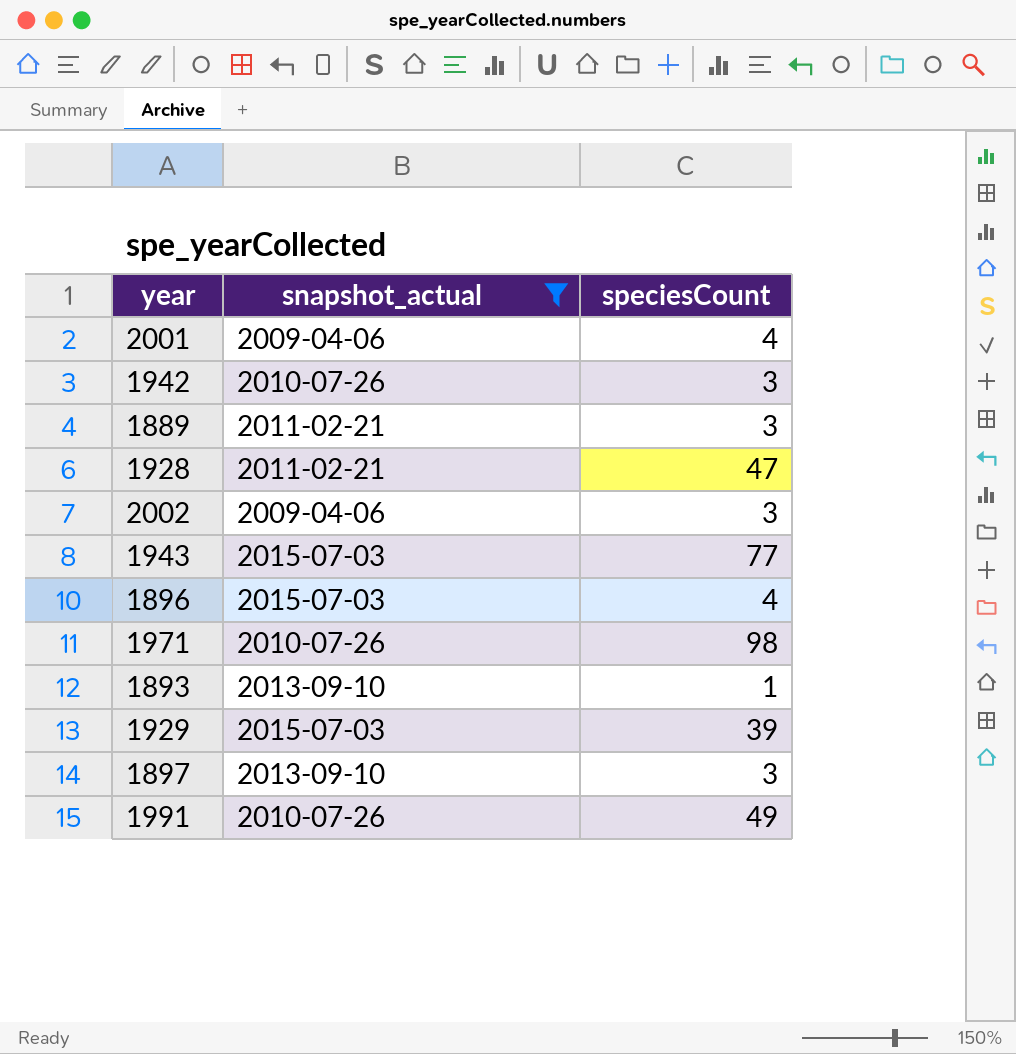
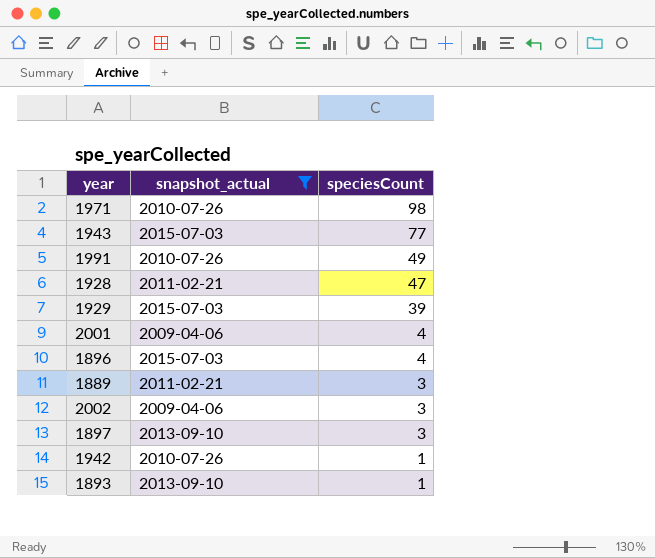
row order: none -> speciesCount descending
1942 | speciesCount: 3 -> 1

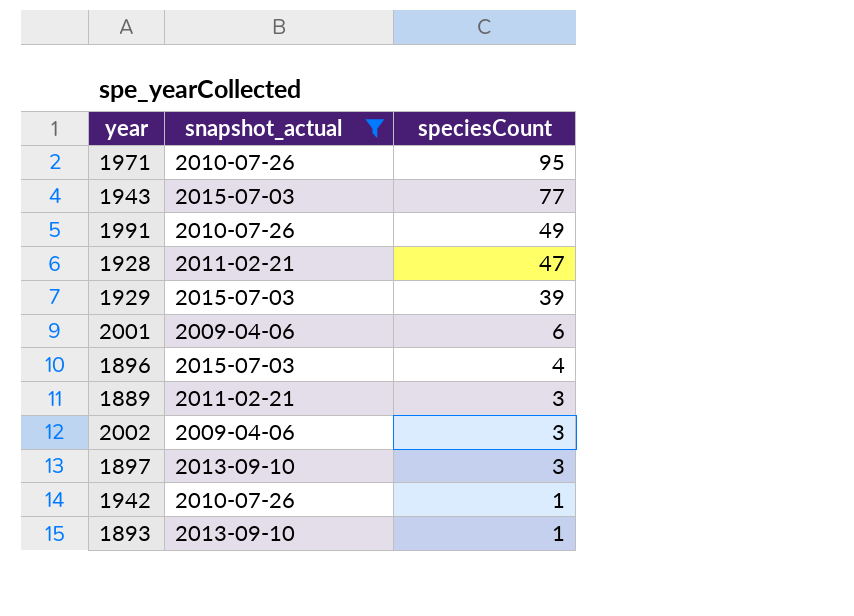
1971 | speciesCount: 98 -> 95
2001 | speciesCount: 4 -> 6

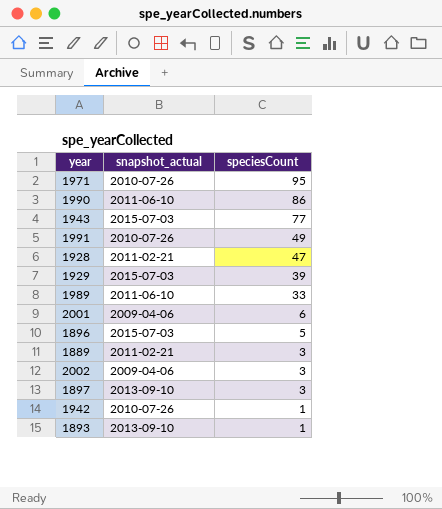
filter: snapshot_actual != 2011-06-10 -> none
1896 | speciesCount: 4 -> 5

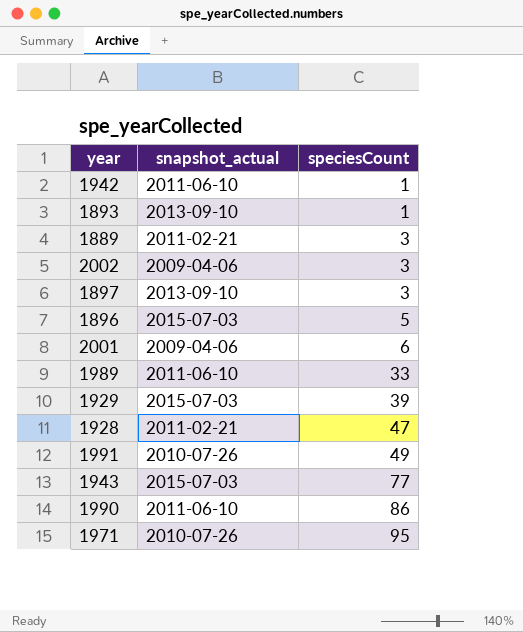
row order: speciesCount descending -> speciesCount ascending
1942 | snapshot_actual: 2010-07-26 -> 2011-06-10

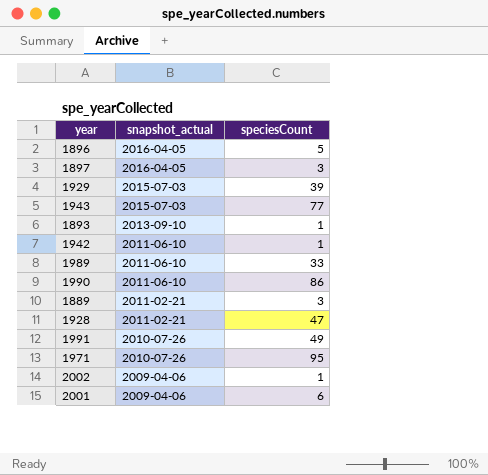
row order: speciesCount ascending -> snapshot_actual descending
1896 | snapshot_actual: 2015-07-03 -> 2016-04-05
1897 | snapshot_actual: 2013-09-10 -> 2016-04-05
2002 | speciesCount: 3 -> 1

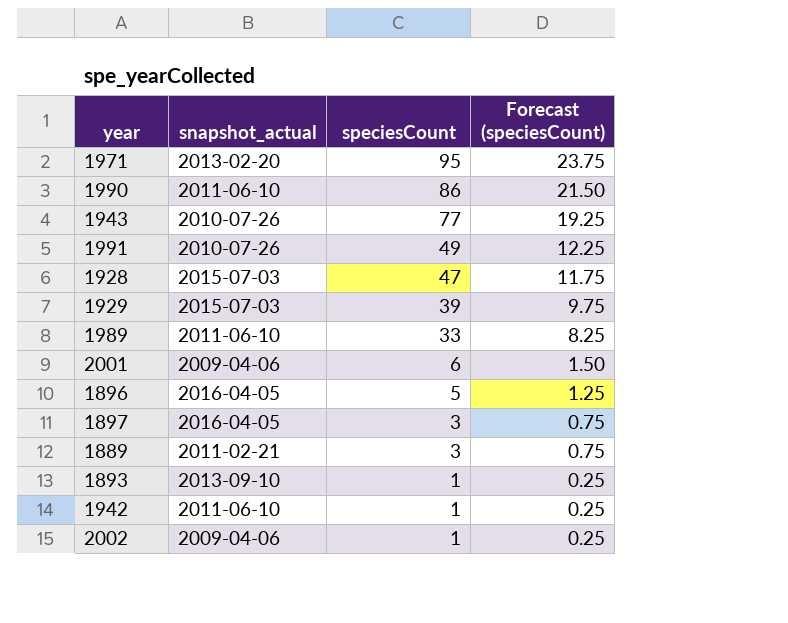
row order: snapshot_actual descending -> speciesCount descending
column Forecast (speciesCount) | formula: none -> [speciesCount] * 0.25
1971 | snapshot_actual: 2010-07-26 -> 2013-02-20
1943 | snapshot_actual: 2015-07-03 -> 2010-07-26
1928 | snapshot_actual: 2011-02-21 -> 2015-07-03

